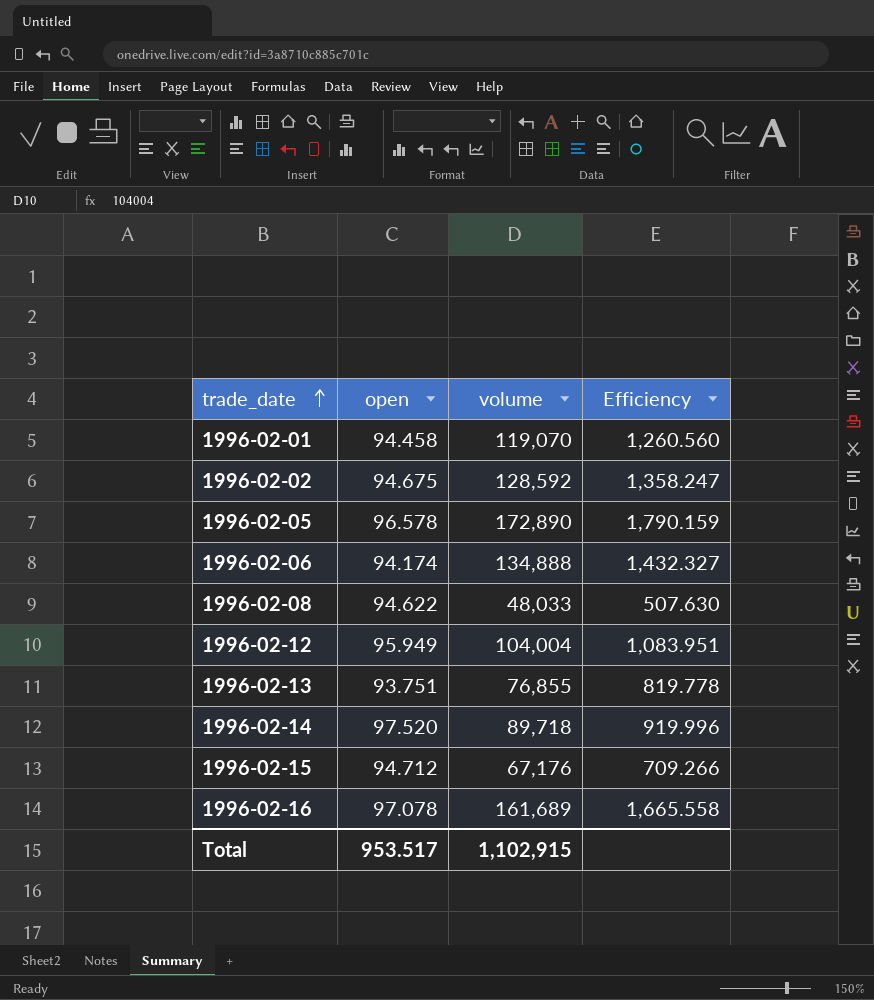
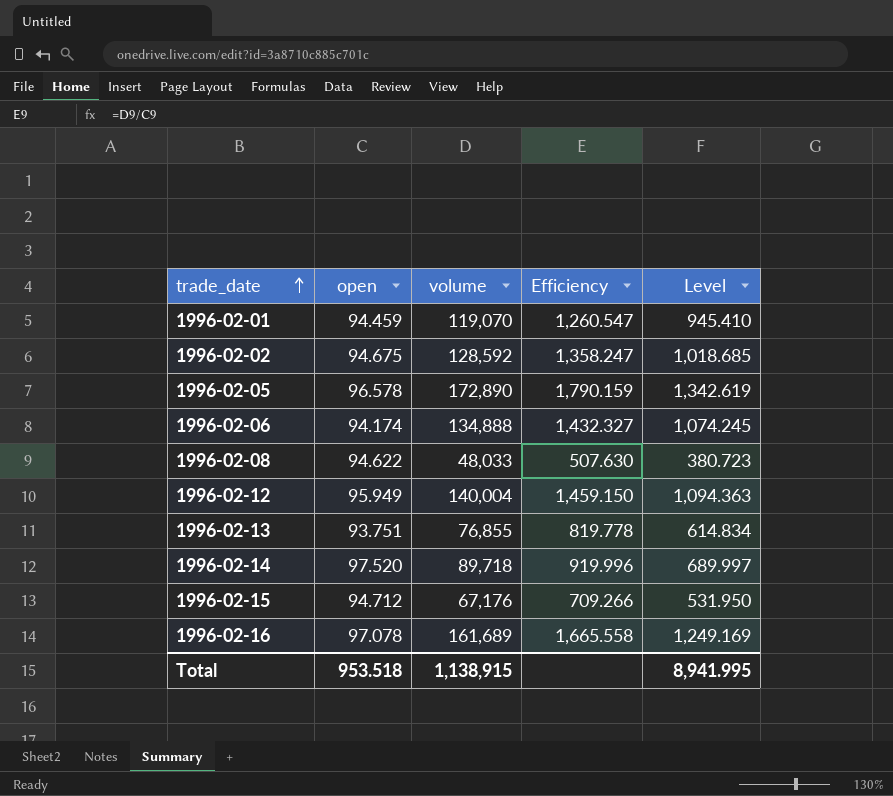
column Level | formula: none -> [Efficiency] * 0.75
1996-02-01 | open: 94.458 -> 94.459
1996-02-01 | Efficiency: 1,260.560 -> 1,260.547
1996-02-12 | volume: 104,004 -> 140,004
1996-02-12 | Efficiency: 1,083.951 -> 1,459.150
Total | open: 953.517 -> 953.518
Total | volume: 1,102,915 -> 1,138,915

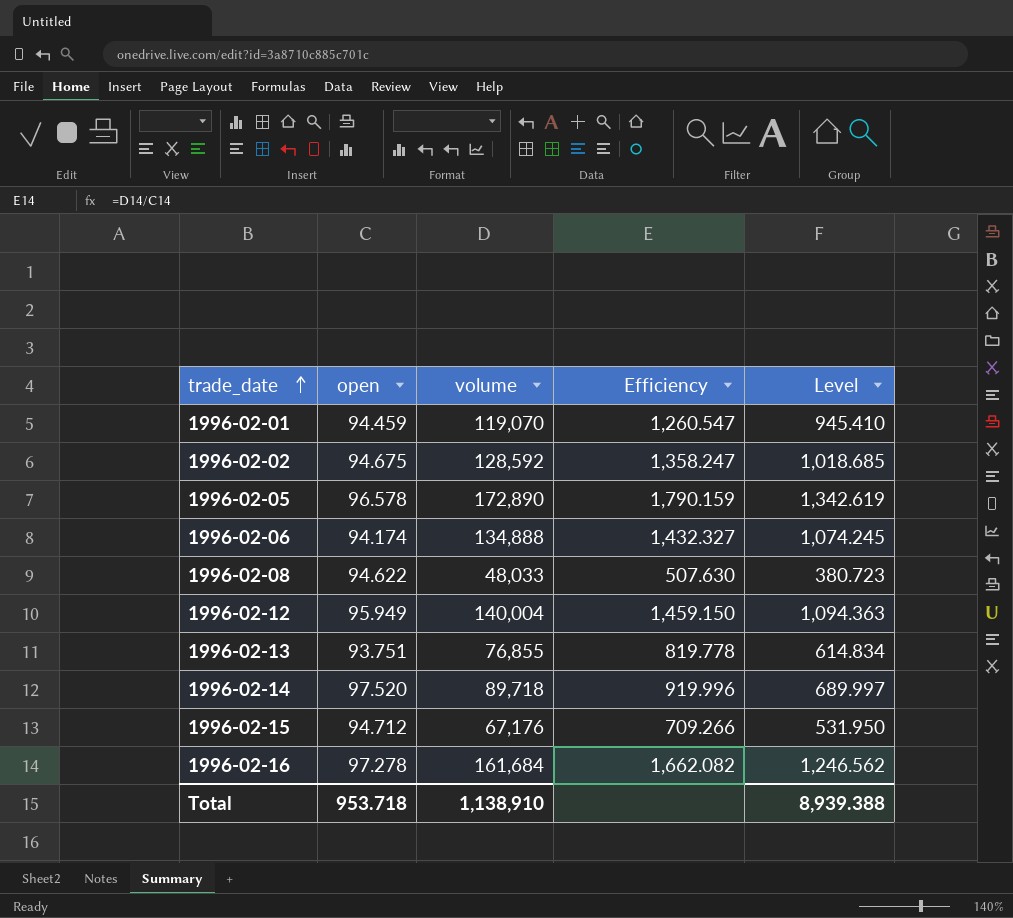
1996-02-16 | open: 97.078 -> 97.278
1996-02-16 | volume: 161,689 -> 161,684
1996-02-16 | Efficiency: 1,665.558 -> 1,662.082
1996-02-16 | Level: 1,249.169 -> 1,246.562
Total | open: 953.518 -> 953.718
Total | volume: 1,138,915 -> 1,138,910
Total | Level: 8,941.995 -> 8,939.388

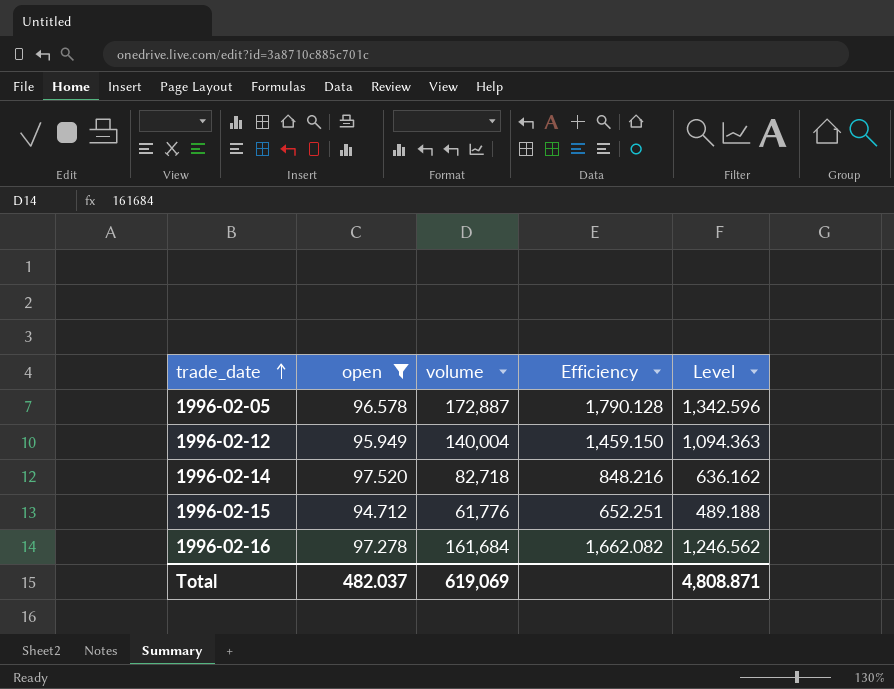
filter: none -> open >= 94.712
1996-02-05 | volume: 172,890 -> 172,887
1996-02-05 | Efficiency: 1,790.159 -> 1,790.128
1996-02-05 | Level: 1,342.619 -> 1,342.596
1996-02-14 | volume: 89,718 -> 82,718
1996-02-14 | Efficiency: 919.996 -> 848.216
1996-02-14 | Level: 689.997 -> 636.162
1996-02-15 | volume: 67,176 -> 61,776
1996-02-15 | Efficiency: 709.266 -> 652.251
1996-02-15 | Level: 531.950 -> 489.188
Total | open: 953.718 -> 482.037
Total | volume: 1,138,910 -> 619,069
Total | Level: 8,939.388 -> 4,808.871

